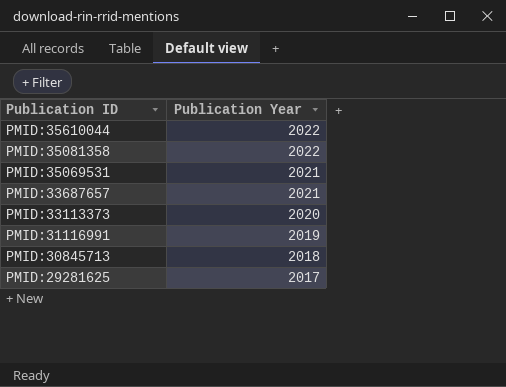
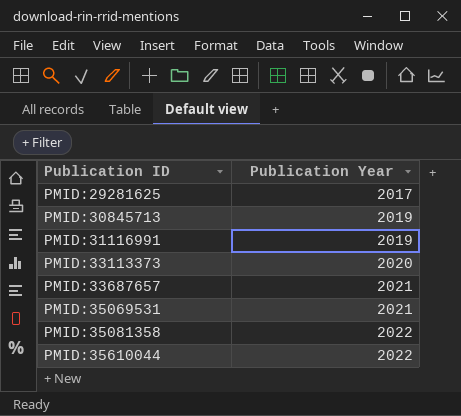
row order: Publication ID descending -> Publication ID ascending
PMID:30845713 | Publication Year: 2018 -> 2019

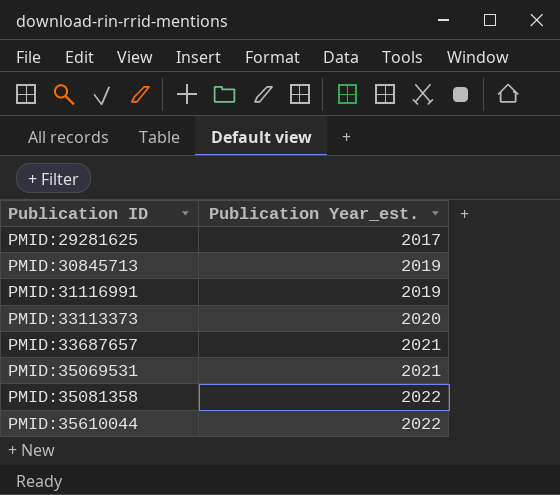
column name: Publication Year -> Publication Year_est.

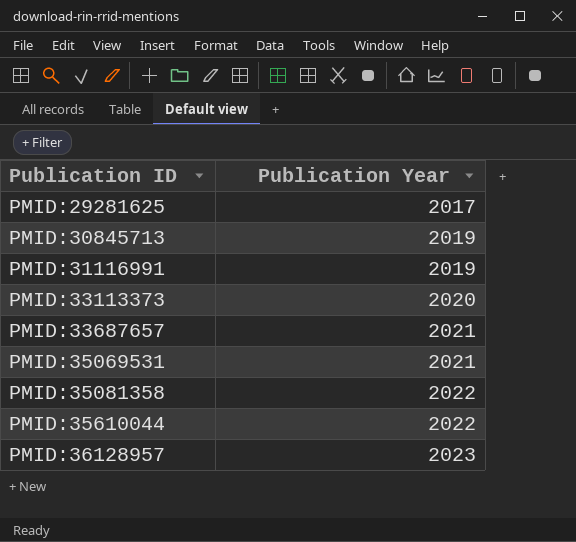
column name: Publication Year_est. -> Publication Year
row PMID:36128957: none -> 2023

